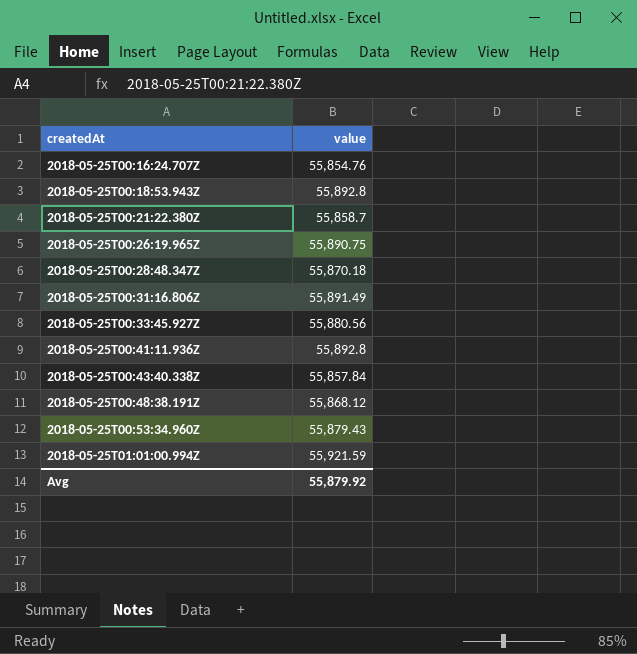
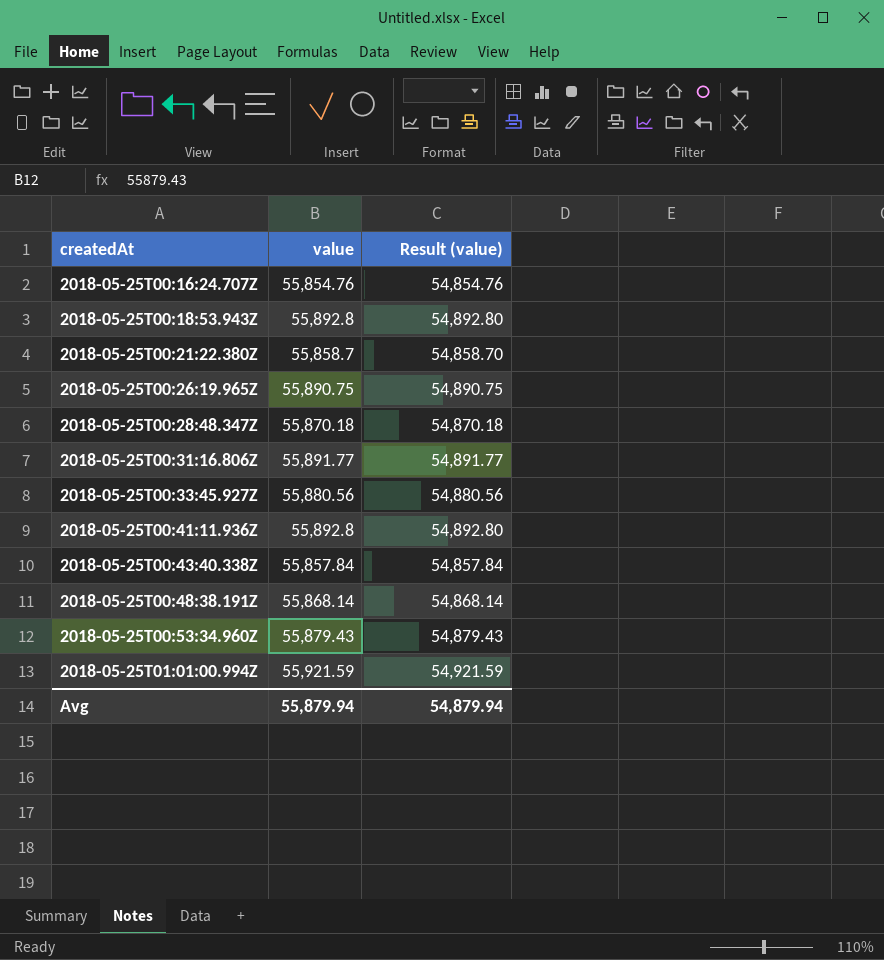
column Result (value) | formula: none -> [value] - 1000
2018-05-25T00:31:16.806Z | value: 55,891.49 -> 55,891.77
2018-05-25T00:48:38.191Z | value: 55,868.12 -> 55,868.14
Avg | value: 55,879.92 -> 55,879.94

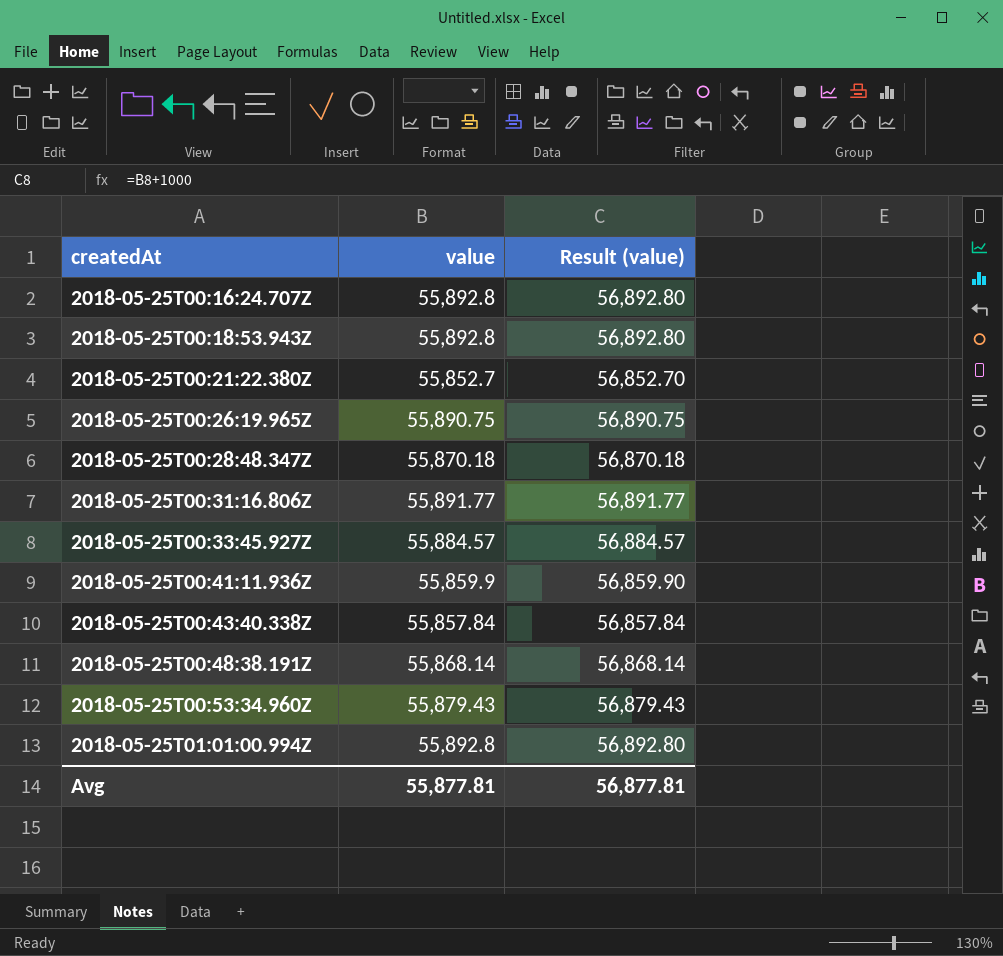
column Result (value) | formula: [value] - 1000 -> [value] + 1000
2018-05-25T00:16:24.707Z | value: 55,854.76 -> 55,892.8
2018-05-25T00:21:22.380Z | value: 55,858.7 -> 55,852.7
2018-05-25T00:33:45.927Z | value: 55,880.56 -> 55,884.57
2018-05-25T00:41:11.936Z | value: 55,892.8 -> 55,859.9
2018-05-25T01:01:00.994Z | value: 55,921.59 -> 55,892.8
Avg | value: 55,879.94 -> 55,877.81
Avg | Result (value): 54,879.94 -> 56,877.81

